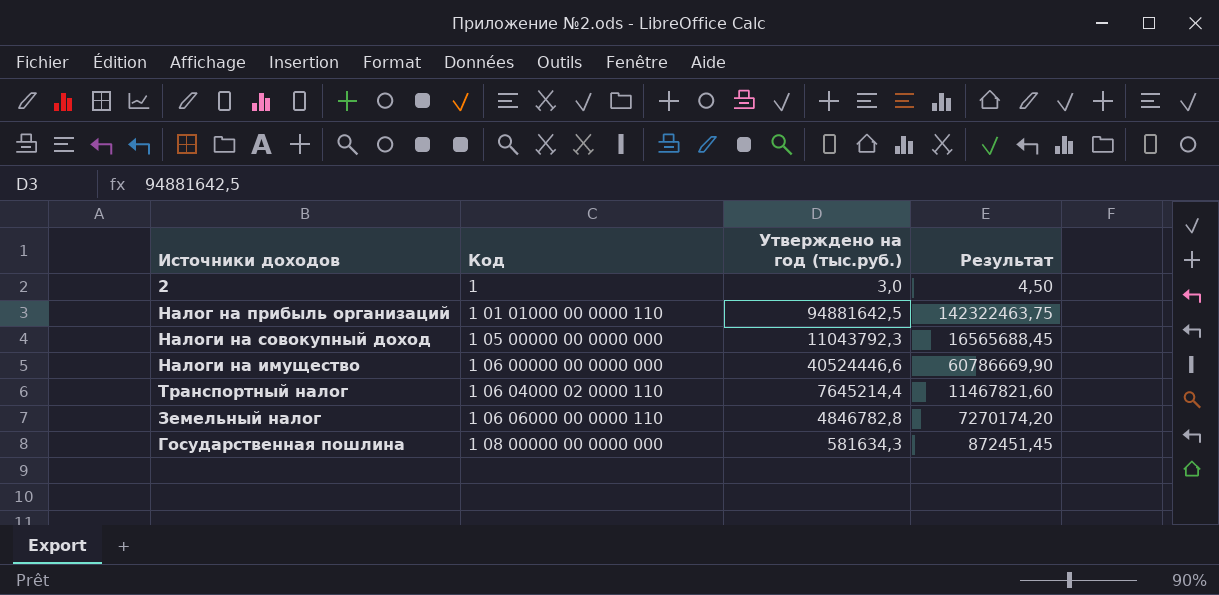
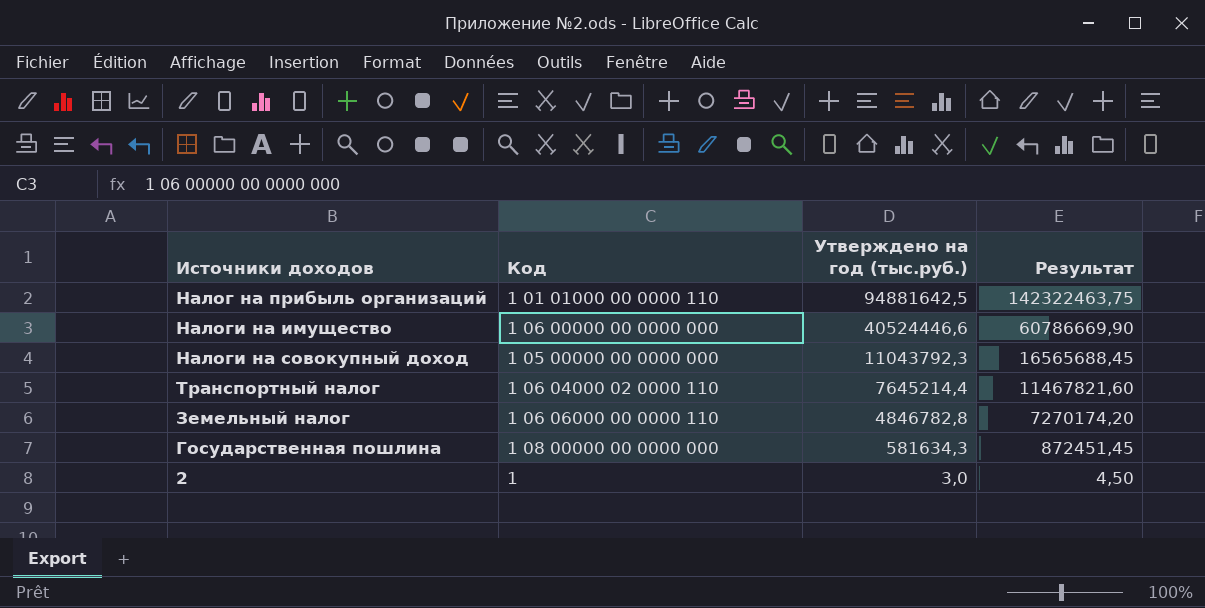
row order: Код ascending -> Утверждено на год (тыс.руб.) descending

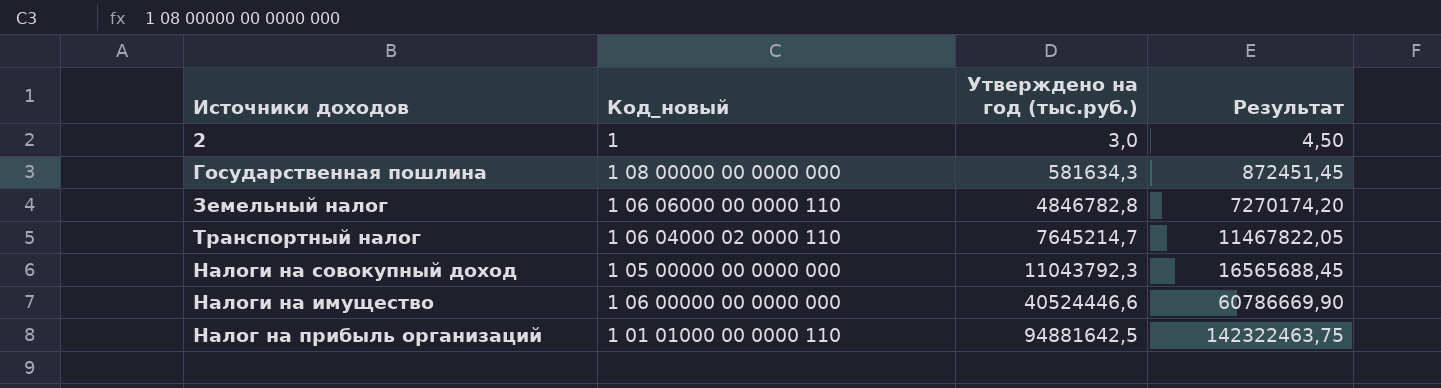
row order: Утверждено на год (тыс.руб.) descending -> Утверждено на год (тыс.руб.) ascending
column name: Код -> Код_новый
Транспортный налог | Утверждено на год (тыс.руб.): 7645214,4 -> 7645214,7
Транспортный налог | Результат: 11467821,60 -> 11467822,05

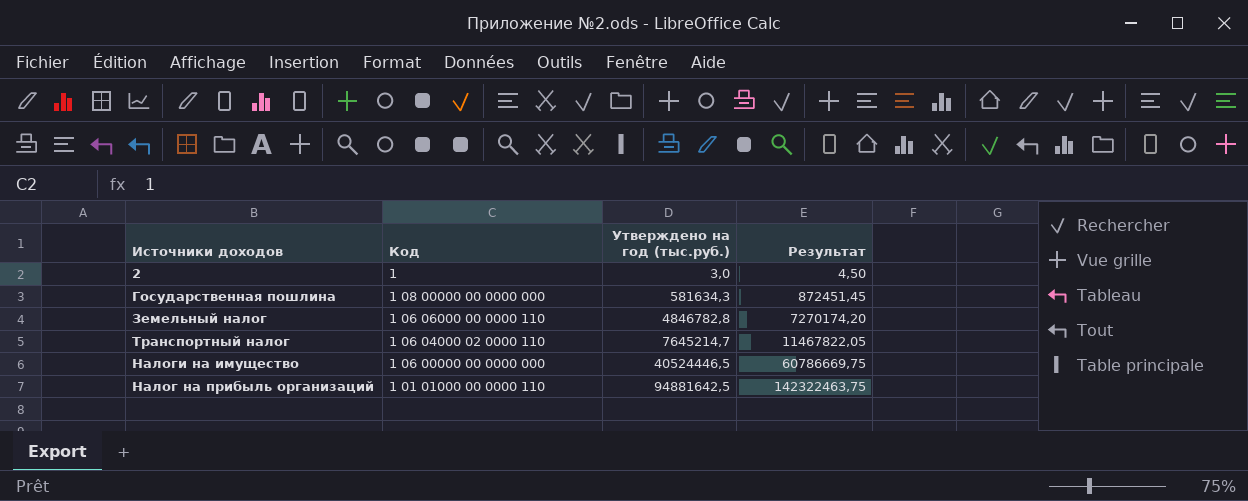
column name: Код_новый -> Код
row Налоги на совокупный доход: 1 05 00000 00 0000 000 | 11043792,3 | 16565688,45 -> none
Налоги на имущество | Утверждено на год (тыс.руб.): 40524446,6 -> 40524446,5
Налоги на имущество | Результат: 60786669,90 -> 60786669,75

